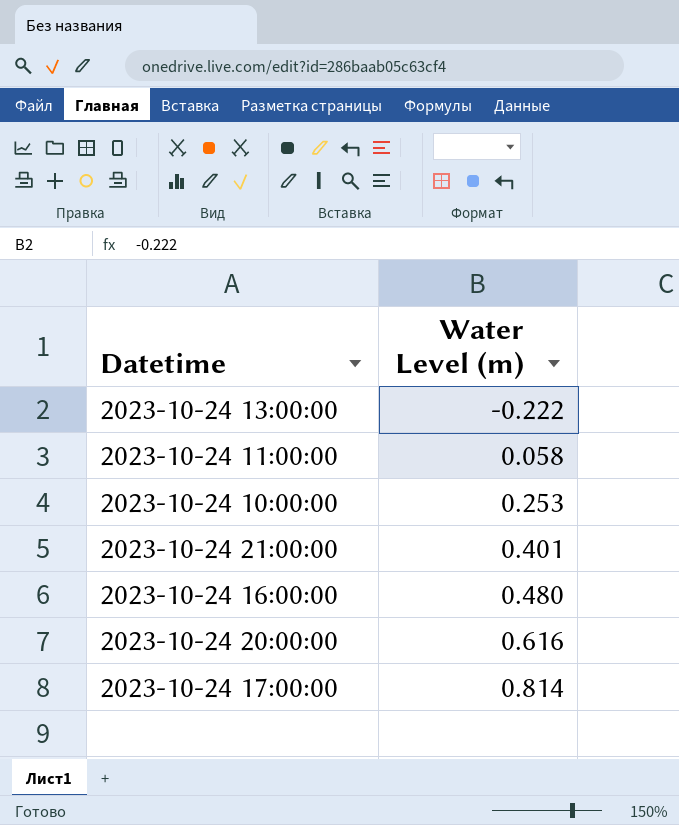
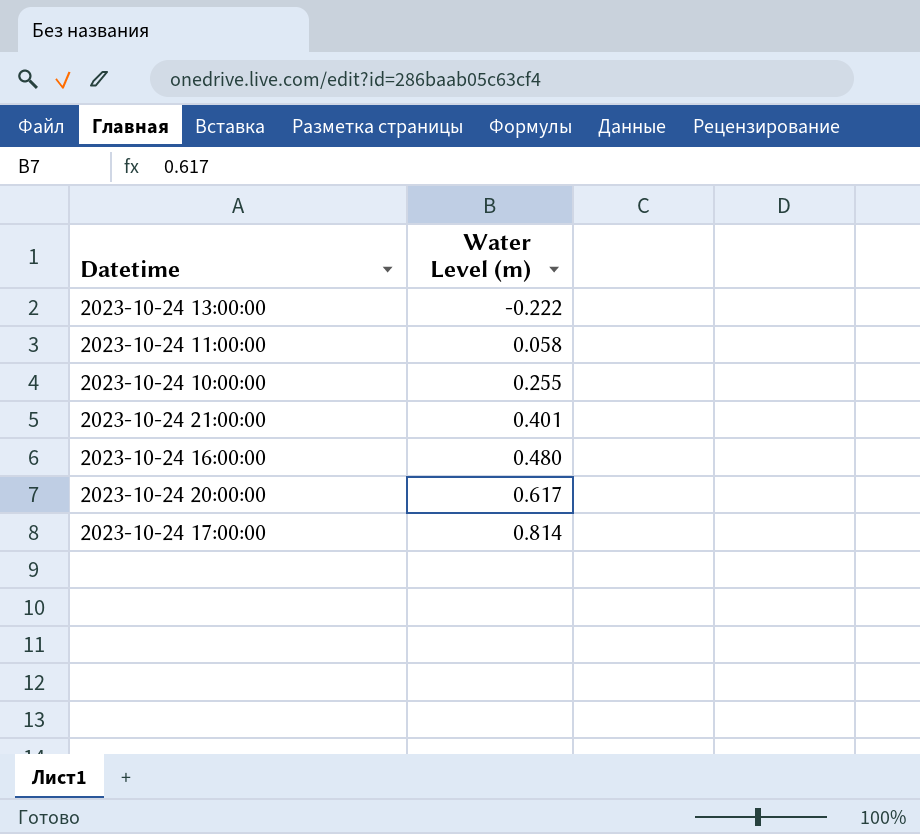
2023-10-24 10:00:00 | Water Level (m): 0.253 -> 0.255
2023-10-24 20:00:00 | Water Level (m): 0.616 -> 0.617

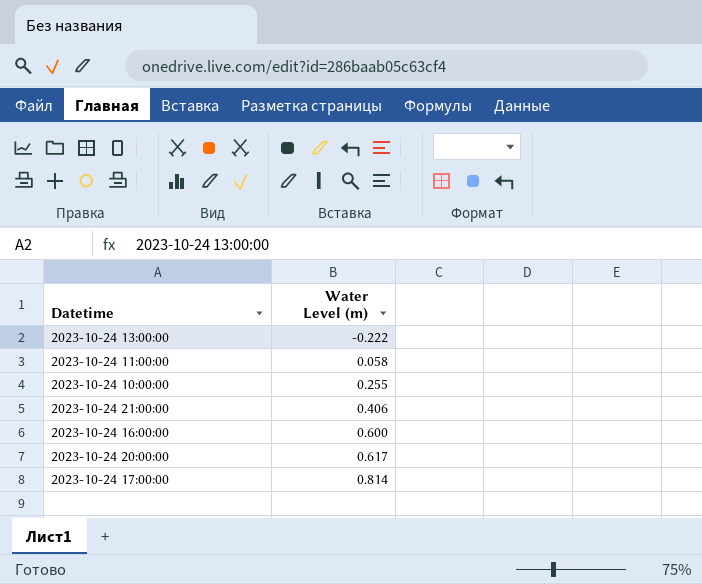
2023-10-24 21:00:00 | Water Level (m): 0.401 -> 0.406
2023-10-24 16:00:00 | Water Level (m): 0.480 -> 0.600

